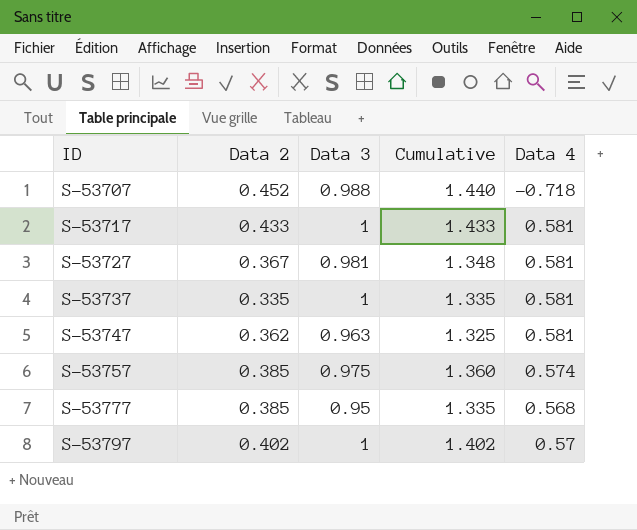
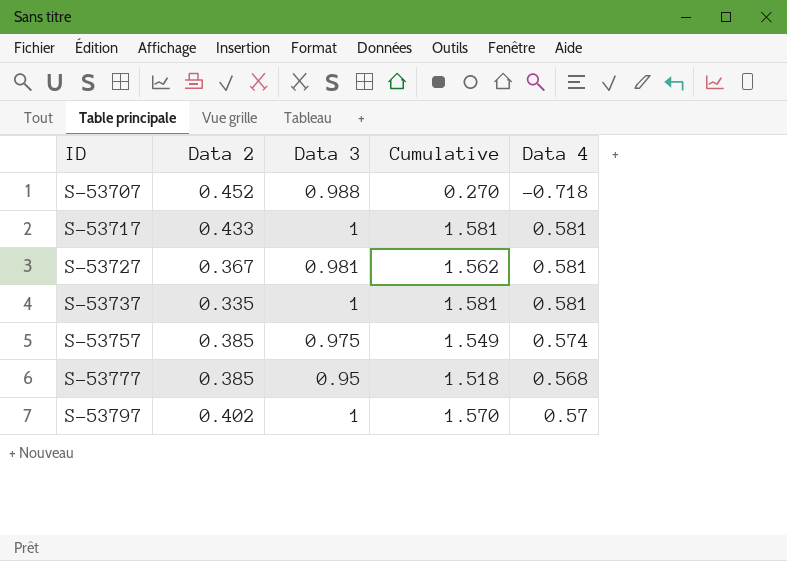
column Cumulative | formula: [Data 2] + [Data 3] -> [Data 3] + [Data 4]
row S-53747: 0.362 | 0.963 | 1.325 | 0.581 -> none

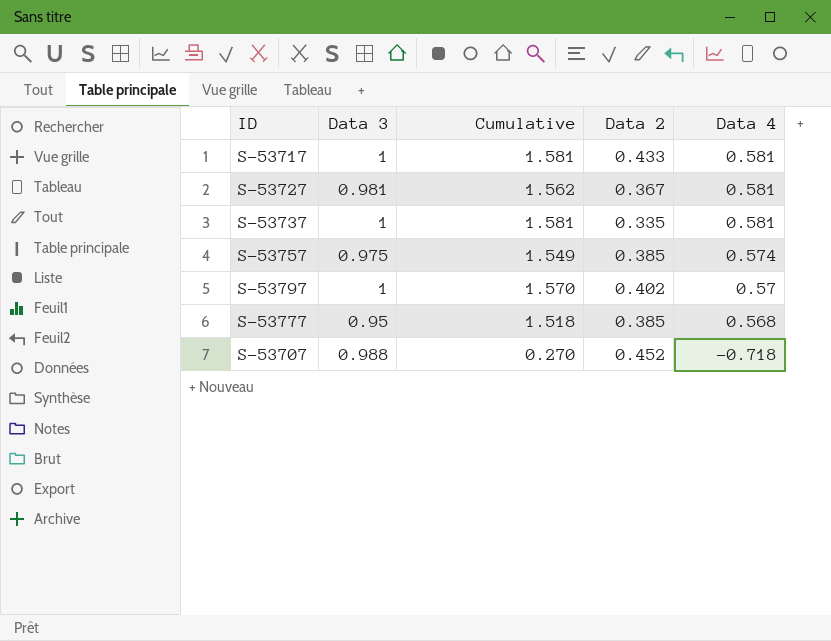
row order: ID ascending -> Data 4 descending
column Data 2 | position: 2 -> 4

